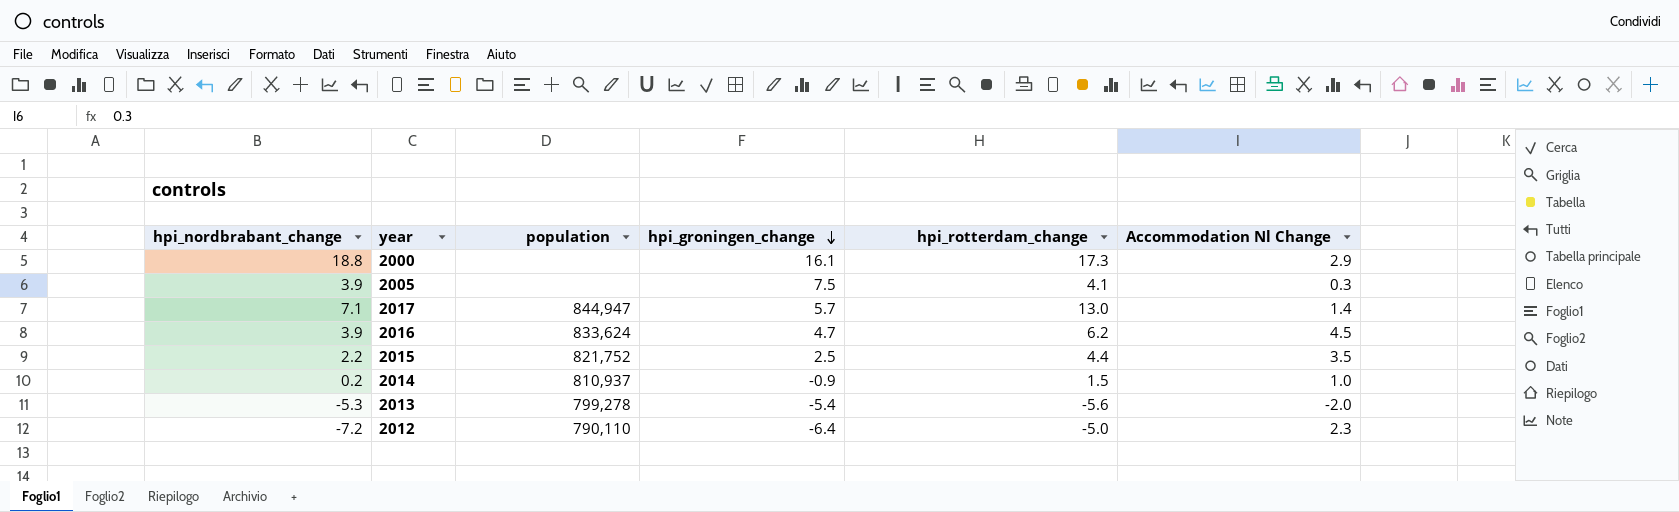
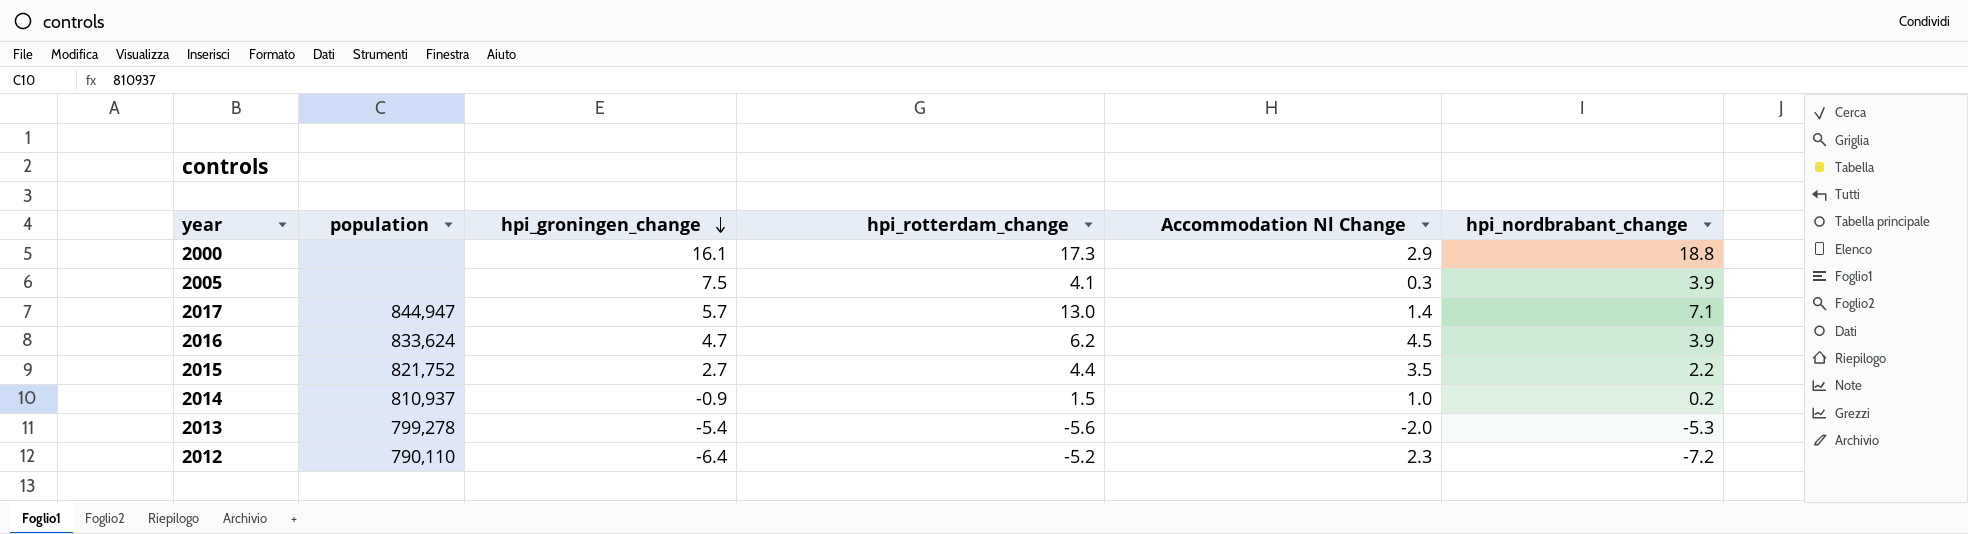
column hpi_nordbrabant_change | position: 1 -> 6
2015 | hpi_groningen_change: 2.5 -> 2.7
2012 | hpi_rotterdam_change: -5.0 -> -5.2

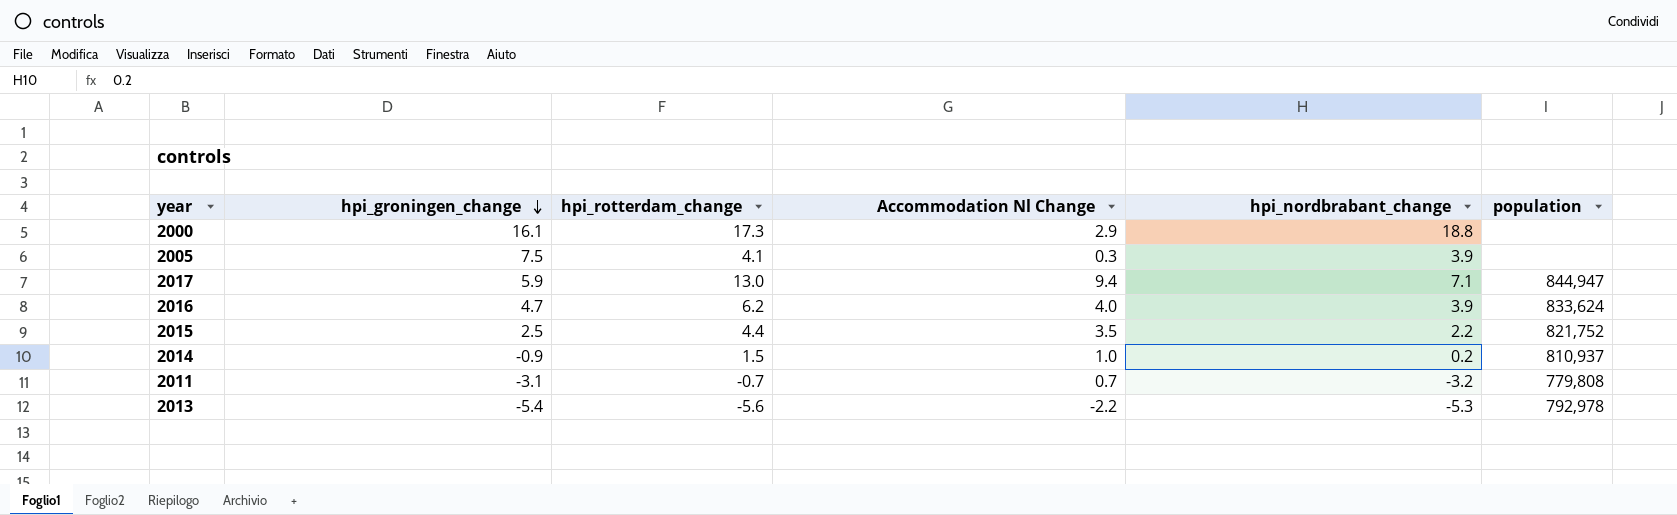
column population | position: 2 -> 6
row 2012: 790,110 | -6.4 | -5.2 | 2.3 | -7.2 -> none
2017 | hpi_groningen_change: 5.7 -> 5.9
2017 | Accommodation Nl Change: 1.4 -> 9.4
2016 | Accommodation Nl Change: 4.5 -> 4.0
2015 | hpi_groningen_change: 2.7 -> 2.5
row 2011: none -> -3.1 | -0.7 | 0.7 | -3.2 | 779,808
2013 | Accommodation Nl Change: -2.0 -> -2.2
2013 | population: 799,278 -> 792,978

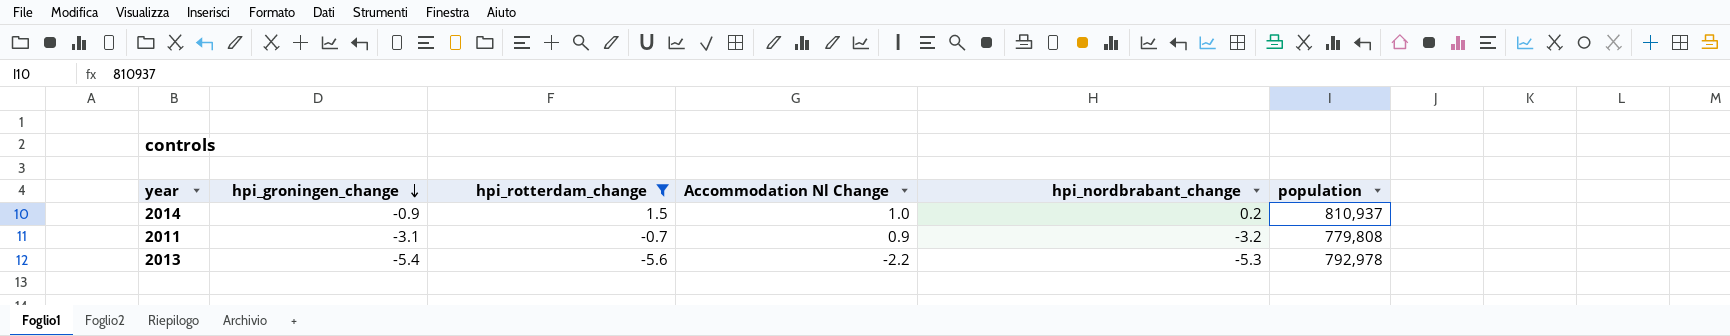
filter: none -> hpi_rotterdam_change <= 1.5
2011 | Accommodation Nl Change: 0.7 -> 0.9

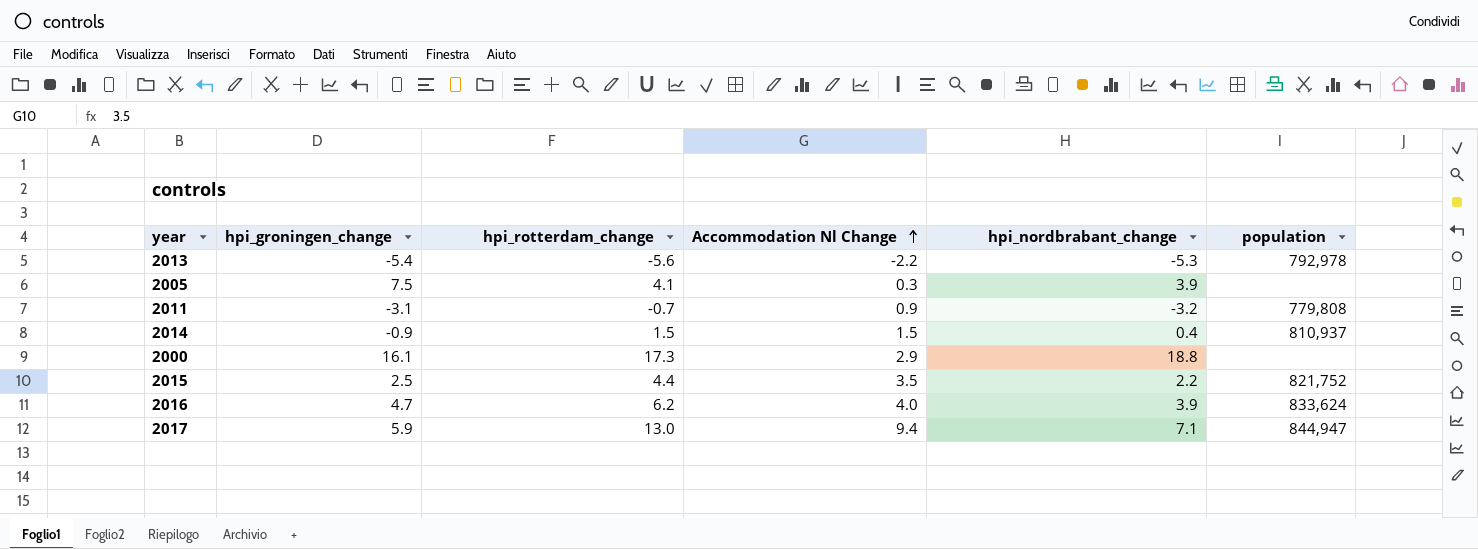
filter: hpi_rotterdam_change <= 1.5 -> none
row order: hpi_groningen_change descending -> Accommodation Nl Change ascending
2014 | Accommodation Nl Change: 1.0 -> 1.5
2014 | hpi_nordbrabant_change: 0.2 -> 0.4

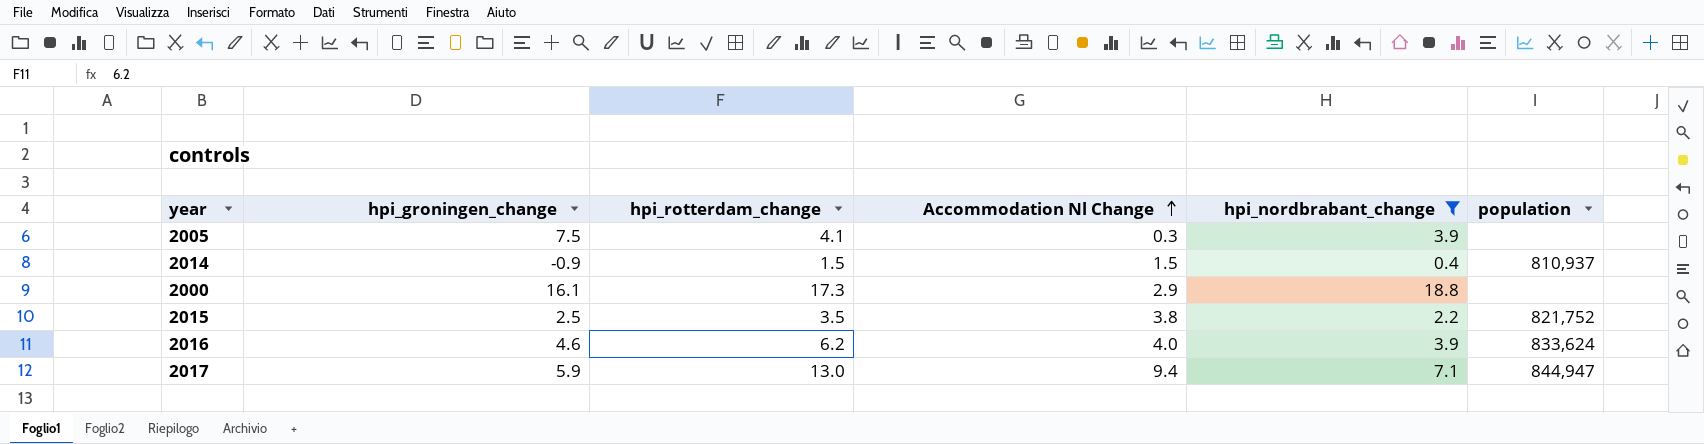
filter: none -> hpi_nordbrabant_change >= 0.4
2015 | hpi_rotterdam_change: 4.4 -> 3.5
2015 | Accommodation Nl Change: 3.5 -> 3.8
2016 | hpi_groningen_change: 4.7 -> 4.6

